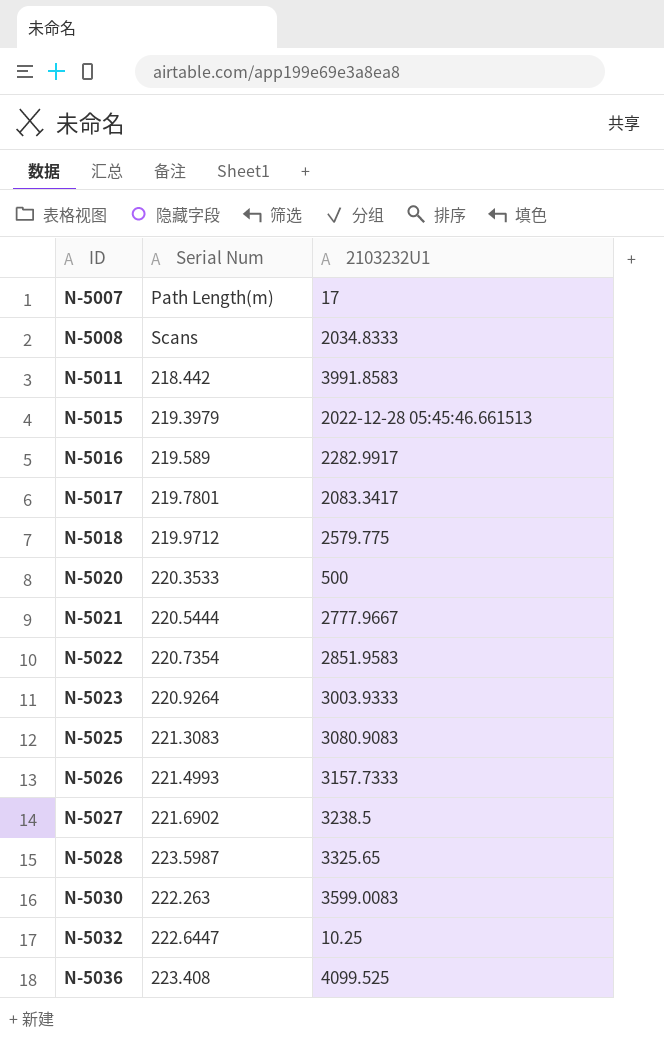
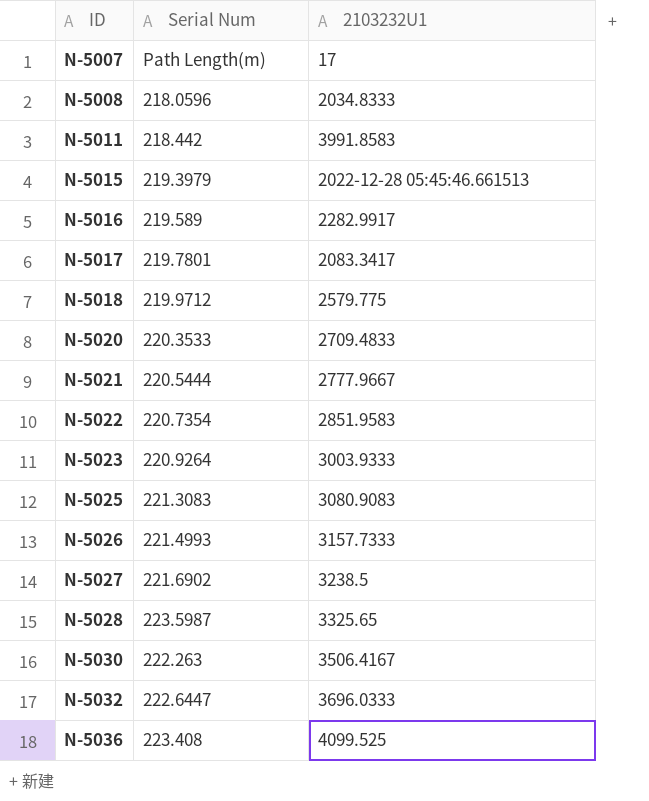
N-5008 | Serial Num: Scans -> 218.0596
N-5020 | 2103232U1: 500 -> 2709.4833
N-5030 | 2103232U1: 3599.0083 -> 3506.4167
N-5032 | 2103232U1: 10.25 -> 3696.0333

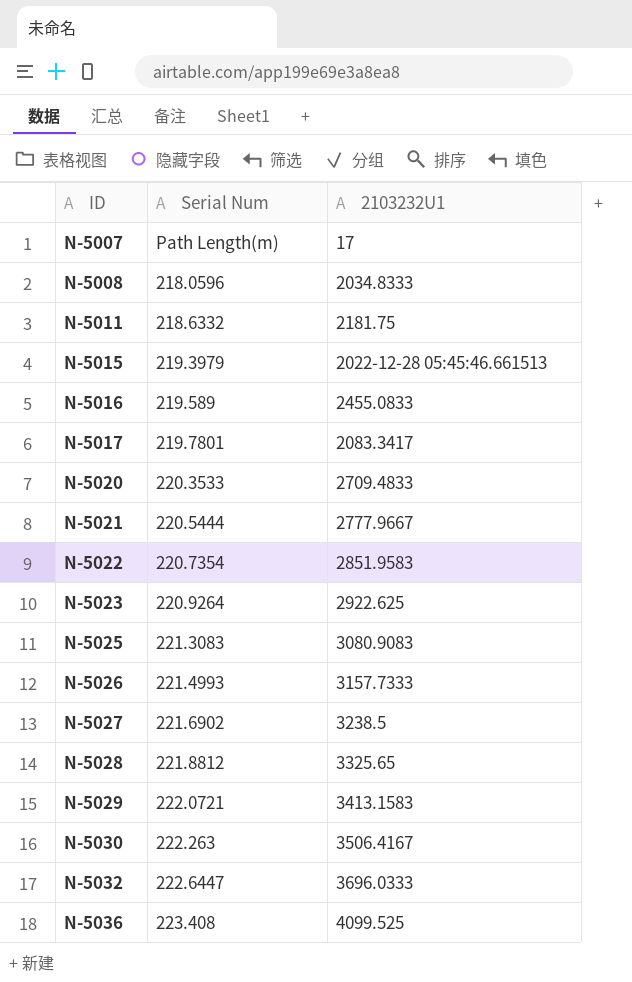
row N-5018: 219.9712 | 2579.775 -> none
N-5011 | Serial Num: 218.442 -> 218.6332
N-5011 | 2103232U1: 3991.8583 -> 2181.75
N-5016 | 2103232U1: 2282.9917 -> 2455.0833
N-5023 | 2103232U1: 3003.9333 -> 2922.625
N-5028 | Serial Num: 223.5987 -> 221.8812
row N-5029: none -> 222.0721 | 3413.1583

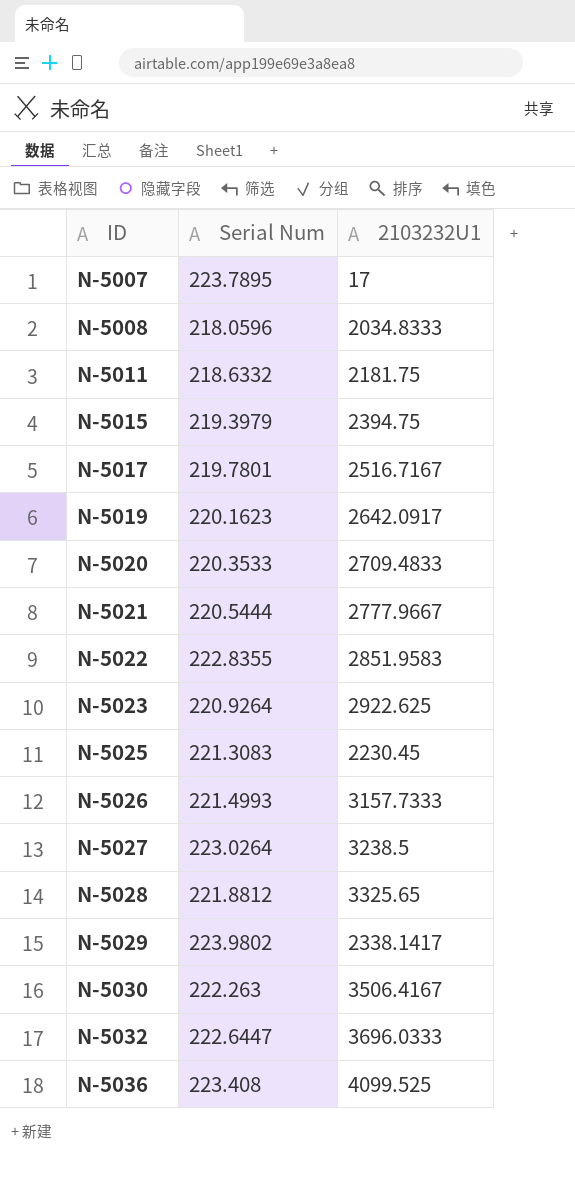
row N-5016: 219.589 | 2455.0833 -> none
N-5007 | Serial Num: Path Length(m) -> 223.7895
N-5015 | 2103232U1: 2022-12-28 05:45:46.661513 -> 2394.75
N-5017 | 2103232U1: 2083.3417 -> 2516.7167
row N-5019: none -> 220.1623 | 2642.0917
N-5022 | Serial Num: 220.7354 -> 222.8355
N-5025 | 2103232U1: 3080.9083 -> 2230.45
N-5027 | Serial Num: 221.6902 -> 223.0264
N-5029 | Serial Num: 222.0721 -> 223.9802
N-5029 | 2103232U1: 3413.1583 -> 2338.1417

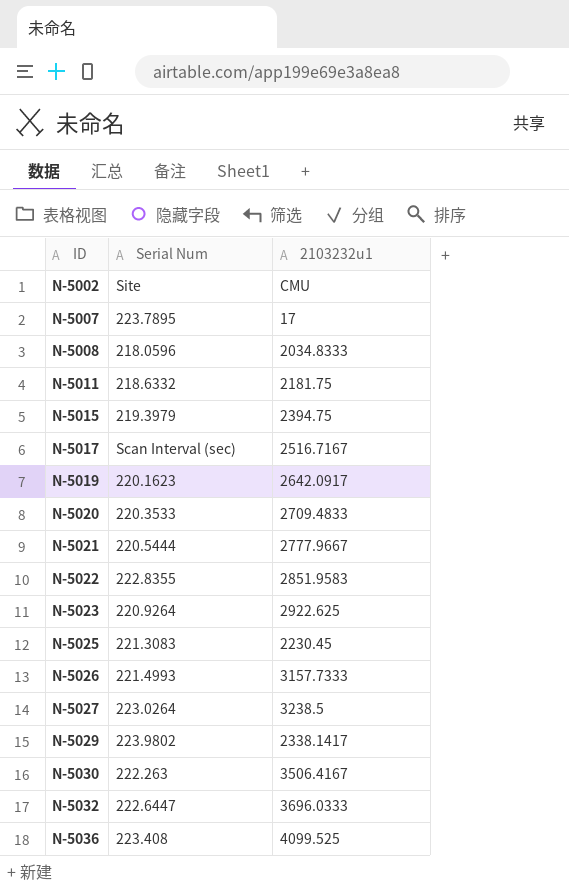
column name: 2103232U1 -> 2103232u1
row N-5028: 221.8812 | 3325.65 -> none
row N-5002: none -> Site | CMU
N-5017 | Serial Num: 219.7801 -> Scan Interval (sec)

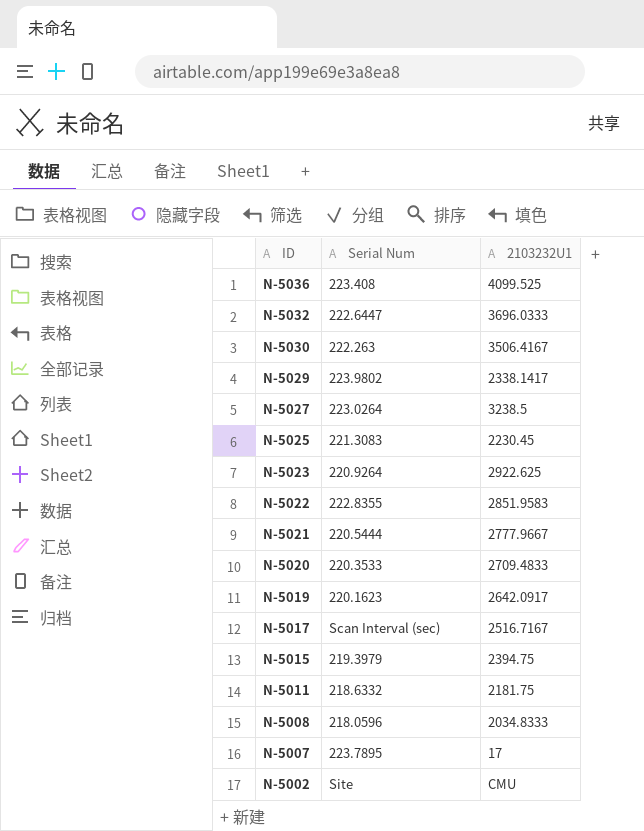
row order: ID ascending -> ID descending
column name: 2103232u1 -> 2103232U1
row N-5026: 221.4993 | 3157.7333 -> none

